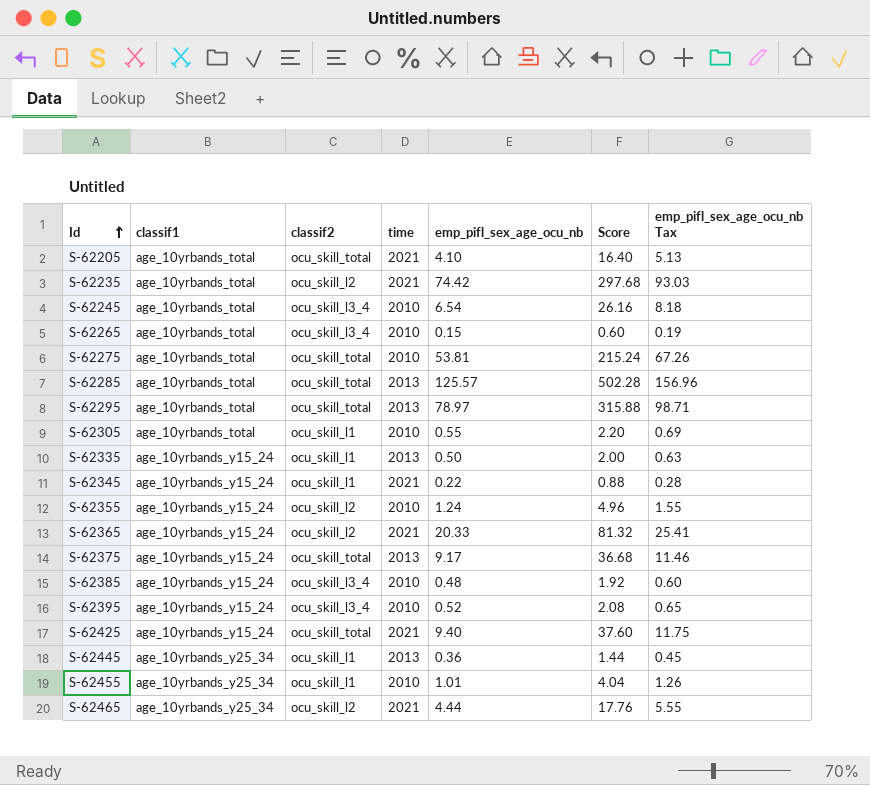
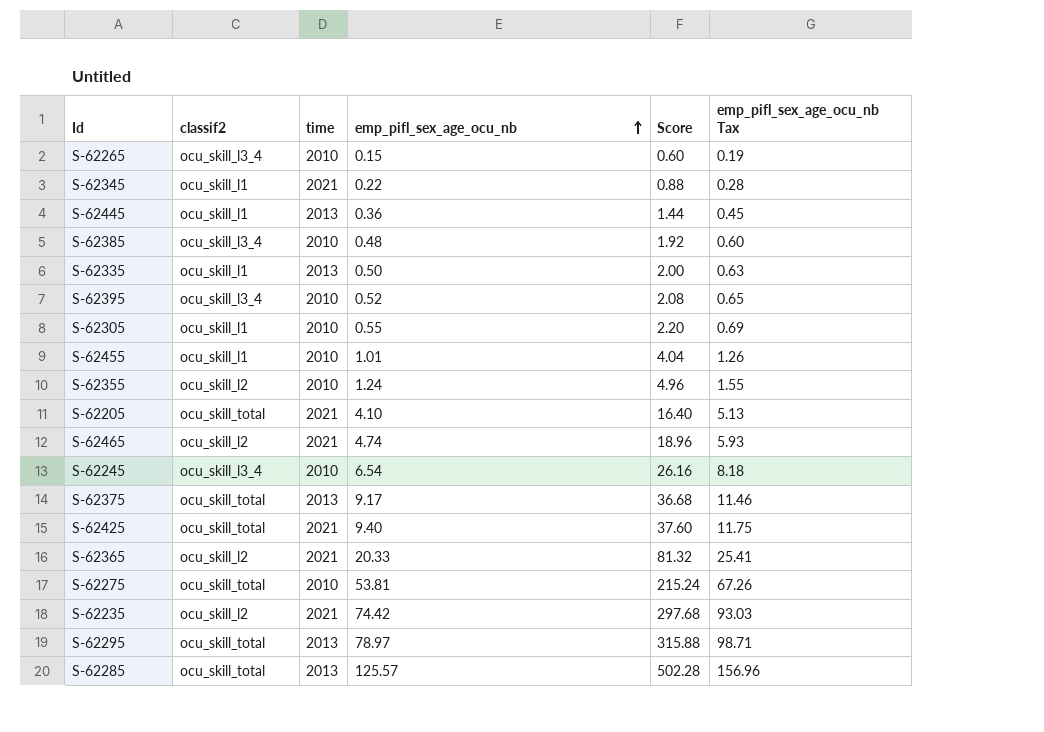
row order: Id ascending -> emp_pifl_sex_age_ocu_nb ascending
column classif1 | position: 2 -> none
S-62465 | emp_pifl_sex_age_ocu_nb: 4.44 -> 4.74
S-62465 | Score: 17.76 -> 18.96
S-62465 | emp_pifl_sex_age_ocu_nb Tax: 5.55 -> 5.93

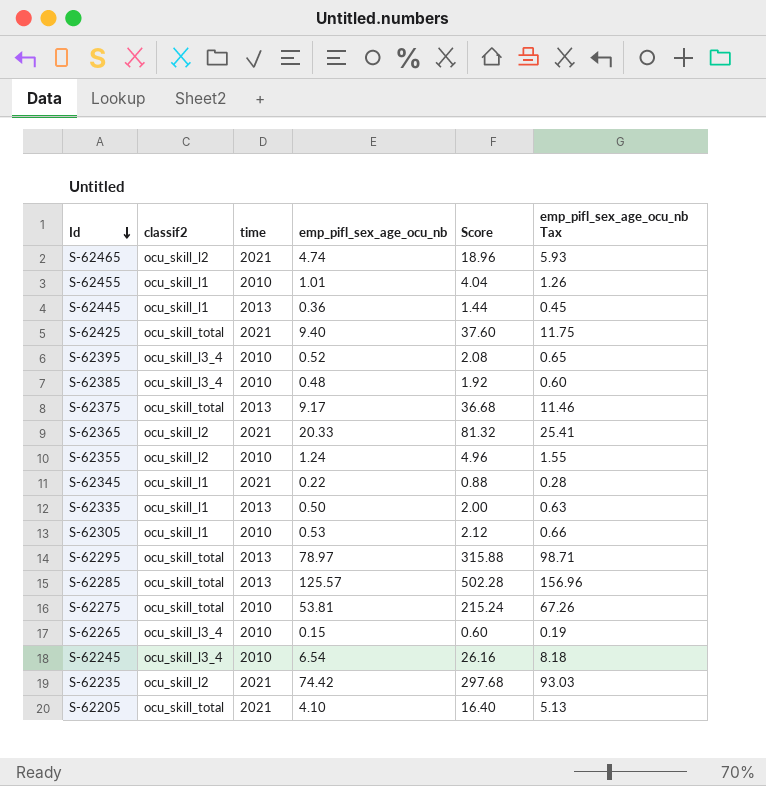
row order: emp_pifl_sex_age_ocu_nb ascending -> Id descending
S-62305 | emp_pifl_sex_age_ocu_nb: 0.55 -> 0.53
S-62305 | Score: 2.20 -> 2.12
S-62305 | emp_pifl_sex_age_ocu_nb Tax: 0.69 -> 0.66

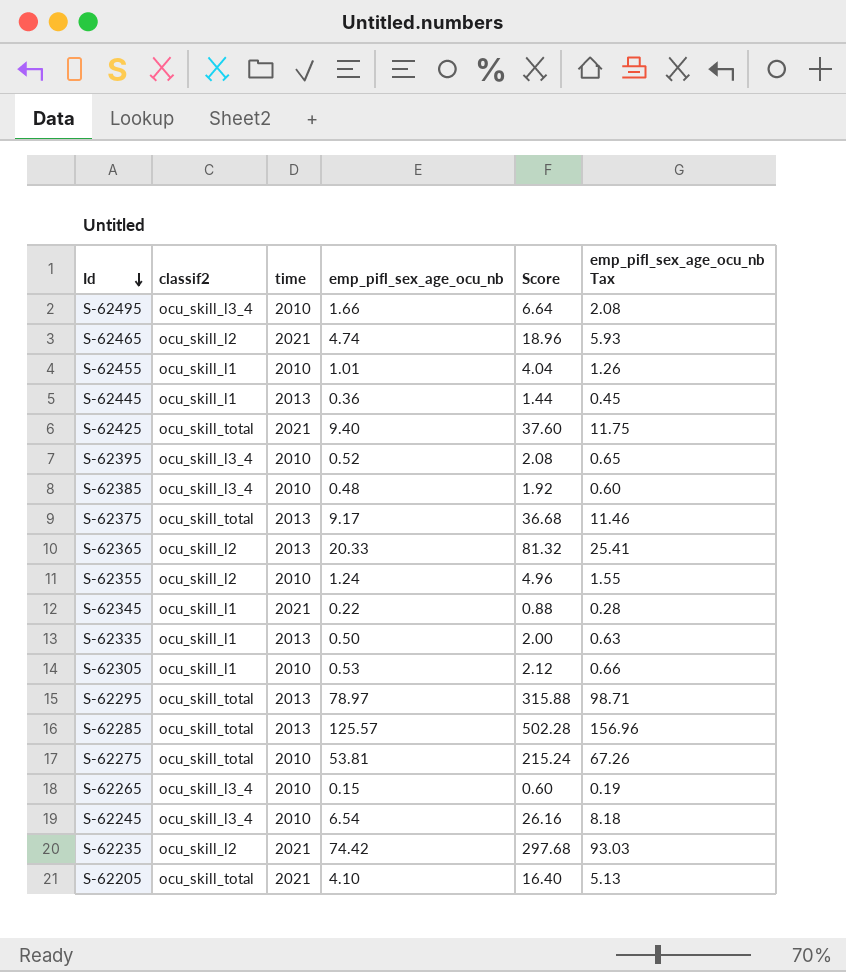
row S-62495: none -> ocu_skill_l3_4 | 2010 | 1.66 | 6.64 | 2.08
S-62365 | time: 2021 -> 2013

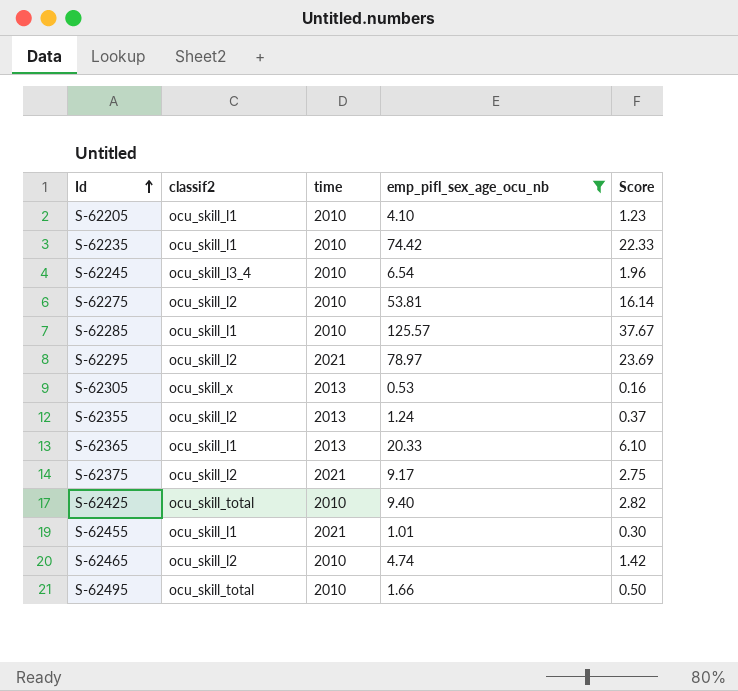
filter: none -> emp_pifl_sex_age_ocu_nb >= 0.53
row order: Id descending -> Id ascending
column emp_pifl_sex_age_ocu_nb Tax | formula: [emp_pifl_sex_age_ocu_nb] * 1.25 -> none
column Score | formula: [emp_pifl_sex_age_ocu_nb] * 4 -> [emp_pifl_sex_age_ocu_nb] * 0.3
S-62205 | classif2: ocu_skill_total -> ocu_skill_l1
S-62205 | time: 2021 -> 2010
S-62235 | classif2: ocu_skill_l2 -> ocu_skill_l1
S-62235 | time: 2021 -> 2010
S-62275 | classif2: ocu_skill_total -> ocu_skill_l2
S-62285 | classif2: ocu_skill_total -> ocu_skill_l1
S-62285 | time: 2013 -> 2010
S-62295 | classif2: ocu_skill_total -> ocu_skill_l2
S-62295 | time: 2013 -> 2021
S-62305 | classif2: ocu_skill_l1 -> ocu_skill_x
S-62305 | time: 2010 -> 2013
S-62355 | time: 2010 -> 2013
S-62365 | classif2: ocu_skill_l2 -> ocu_skill_l1
S-62375 | classif2: ocu_skill_total -> ocu_skill_l2
S-62375 | time: 2013 -> 2021
S-62425 | time: 2021 -> 2010
S-62455 | time: 2010 -> 2021
S-62465 | time: 2021 -> 2010
S-62495 | classif2: ocu_skill_l3_4 -> ocu_skill_total

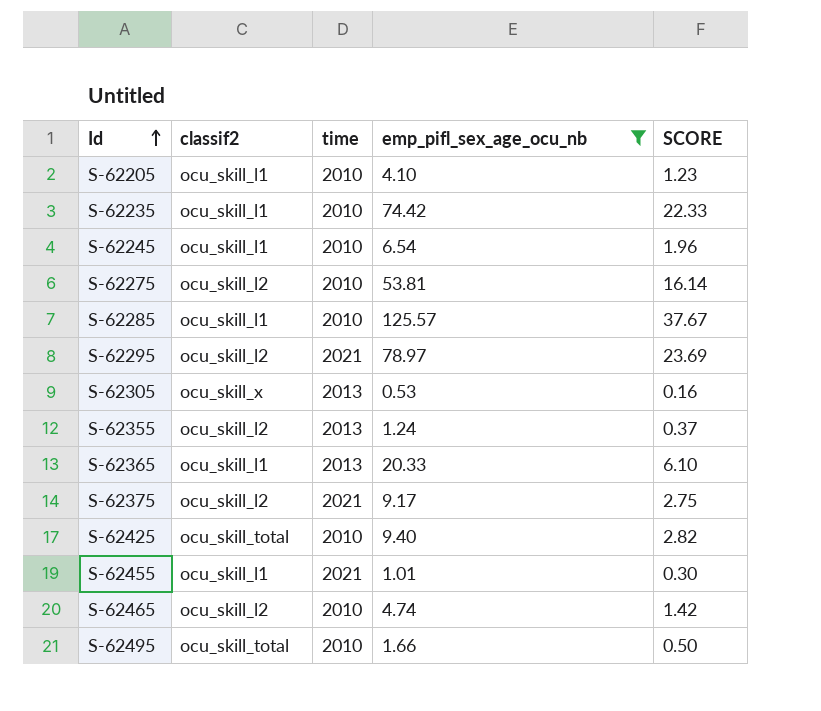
column name: Score -> SCORE
S-62245 | classif2: ocu_skill_l3_4 -> ocu_skill_l1

